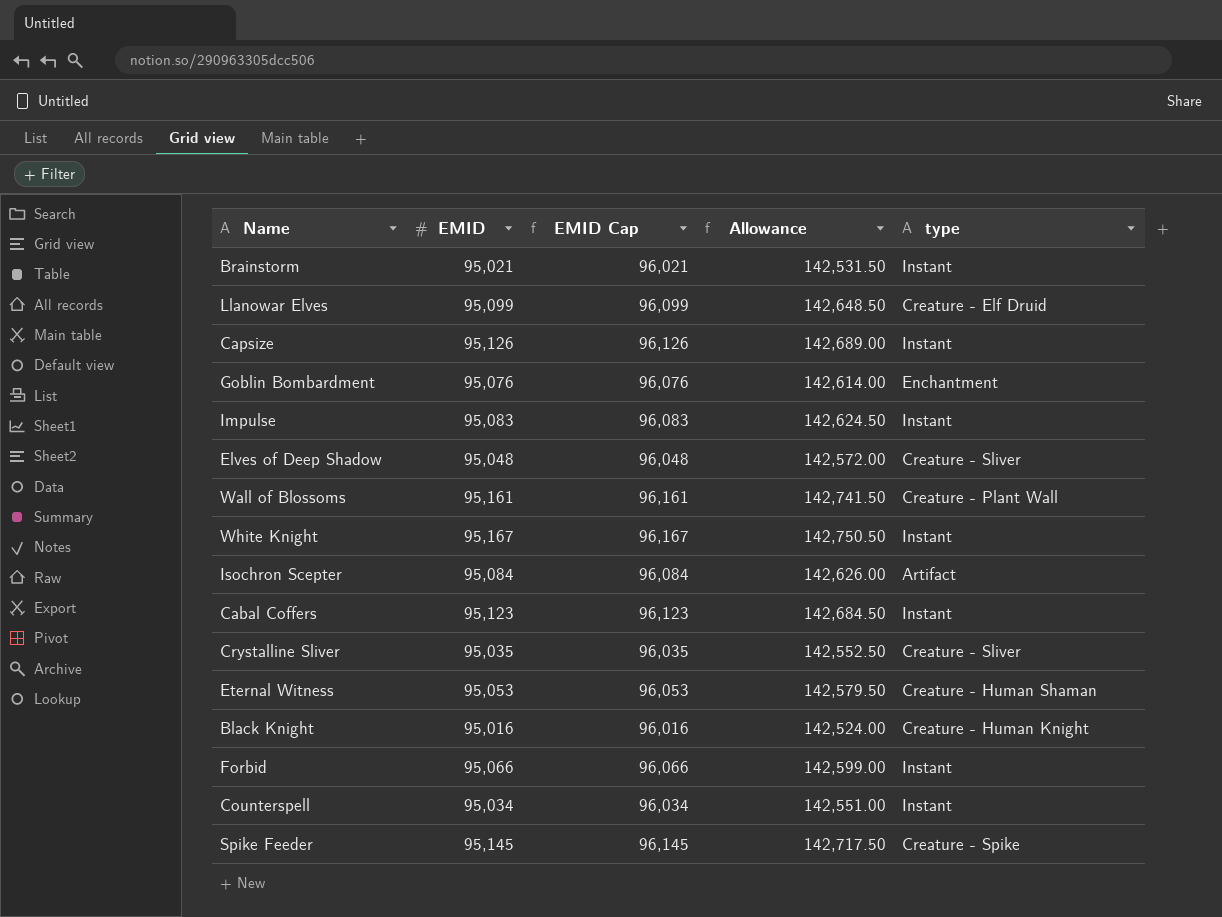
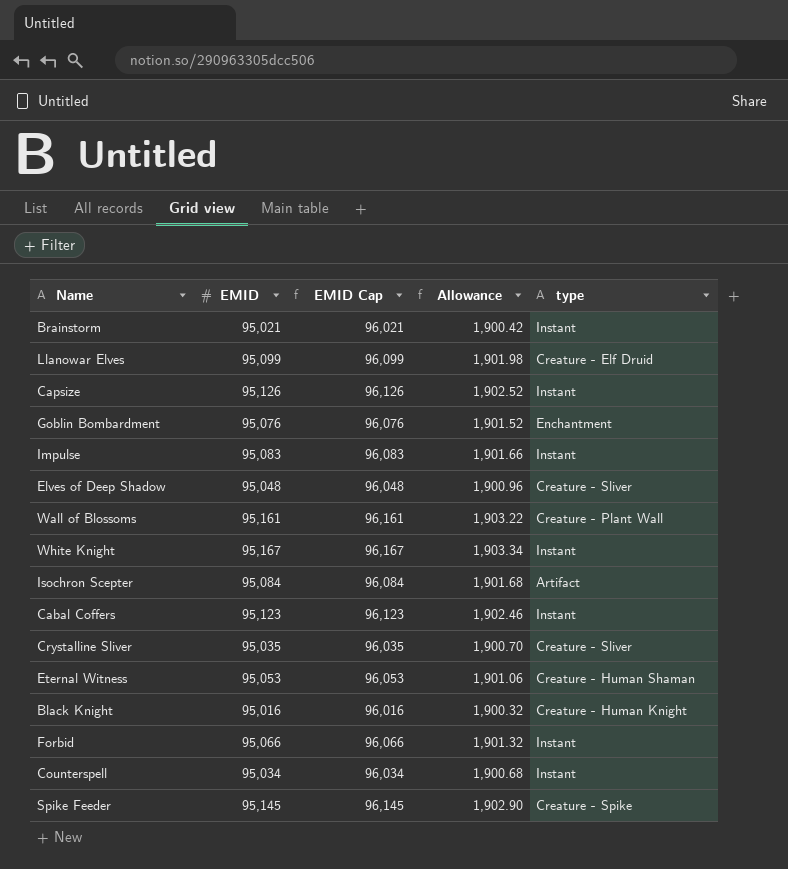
column Allowance | formula: [EMID] * 1.5 -> [EMID] * 0.02

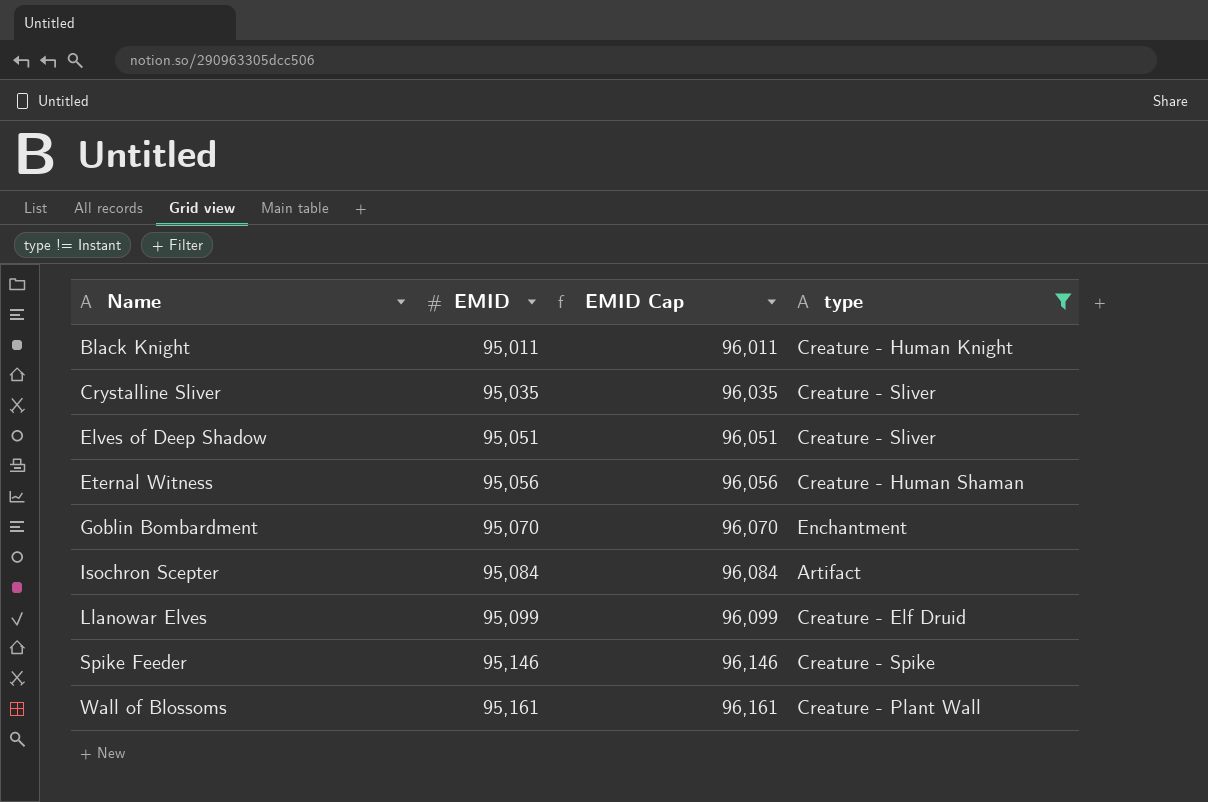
filter: none -> type != Instant
row order: none -> Name ascending
column Allowance | formula: [EMID] * 0.02 -> none
Black Knight | EMID: 95,016 -> 95,011
Black Knight | EMID Cap: 96,016 -> 96,011
Elves of Deep Shadow | EMID: 95,048 -> 95,051
Elves of Deep Shadow | EMID Cap: 96,048 -> 96,051
Eternal Witness | EMID: 95,053 -> 95,056
Eternal Witness | EMID Cap: 96,053 -> 96,056
Goblin Bombardment | EMID: 95,076 -> 95,070
Goblin Bombardment | EMID Cap: 96,076 -> 96,070
Spike Feeder | EMID: 95,145 -> 95,146
Spike Feeder | EMID Cap: 96,145 -> 96,146

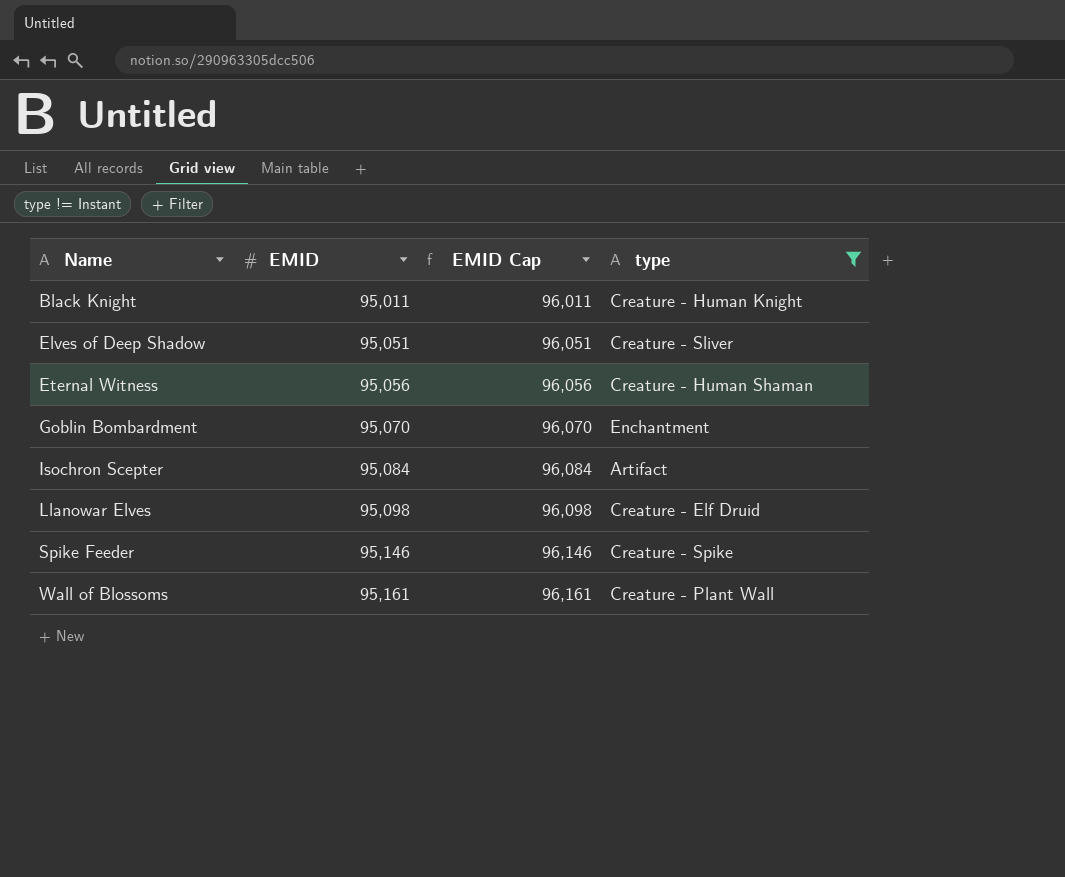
row Crystalline Sliver: 95,035 | 96,035 | Creature - Sliver -> none
Llanowar Elves | EMID: 95,099 -> 95,098
Llanowar Elves | EMID Cap: 96,099 -> 96,098

